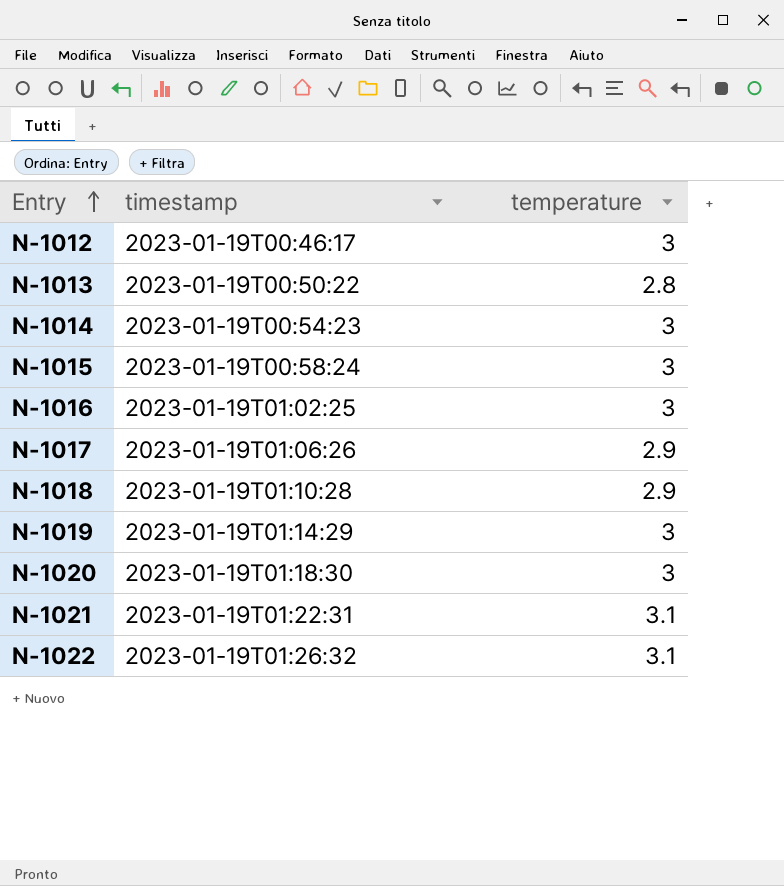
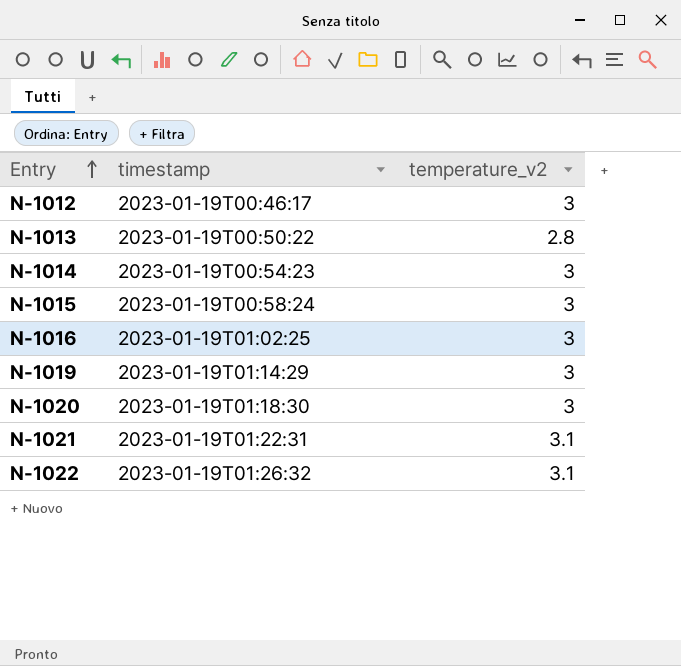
column name: temperature -> temperature_v2
row N-1017: 2023-01-19T01:06:26 | 2.9 -> none
row N-1018: 2023-01-19T01:10:28 | 2.9 -> none

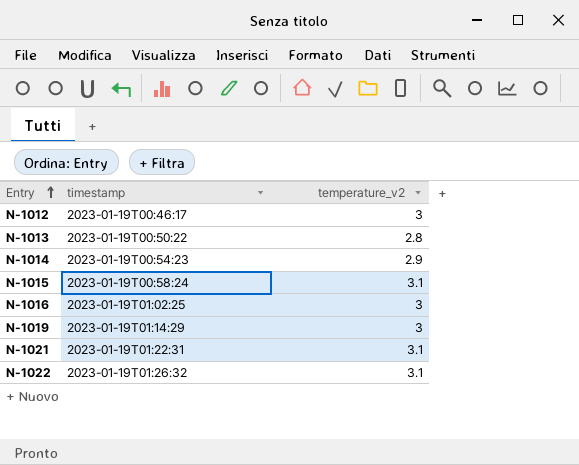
row N-1020: 2023-01-19T01:18:30 | 3 -> none
N-1014 | temperature_v2: 3 -> 2.9
N-1015 | temperature_v2: 3 -> 3.1

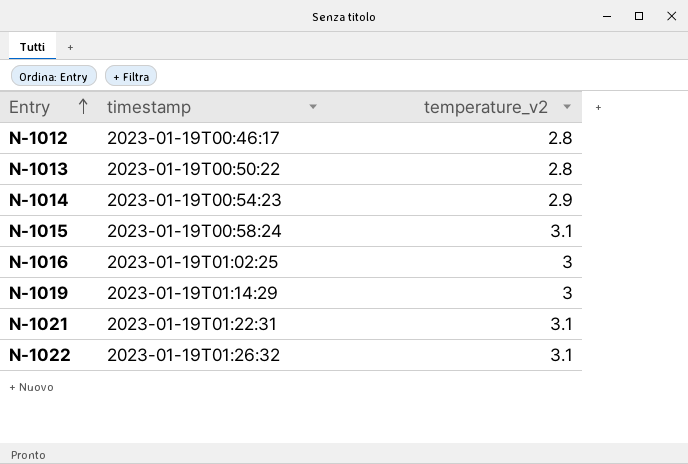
N-1012 | temperature_v2: 3 -> 2.8

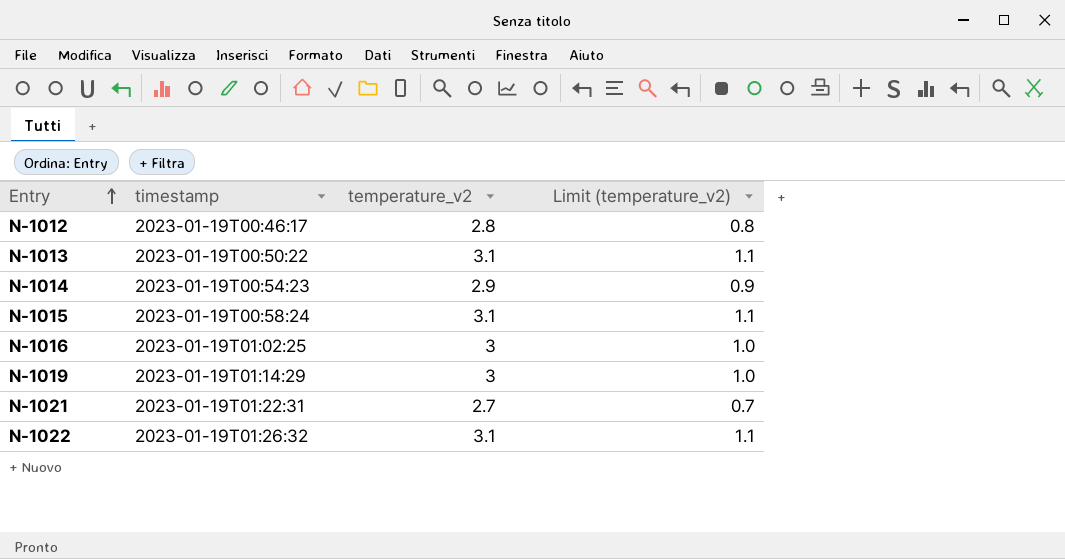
column Limit (temperature_v2) | formula: none -> [temperature_v2] - 2
N-1013 | temperature_v2: 2.8 -> 3.1
N-1021 | temperature_v2: 3.1 -> 2.7

